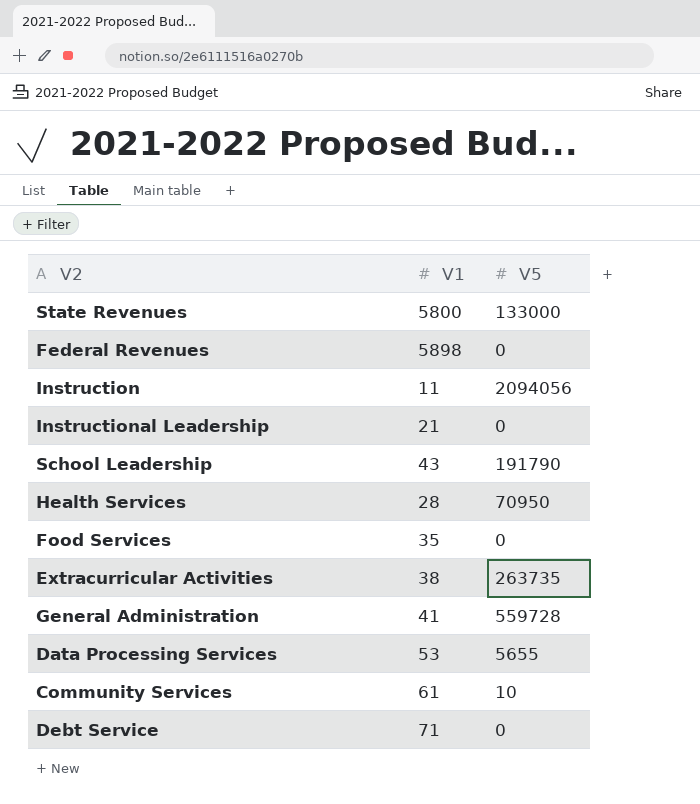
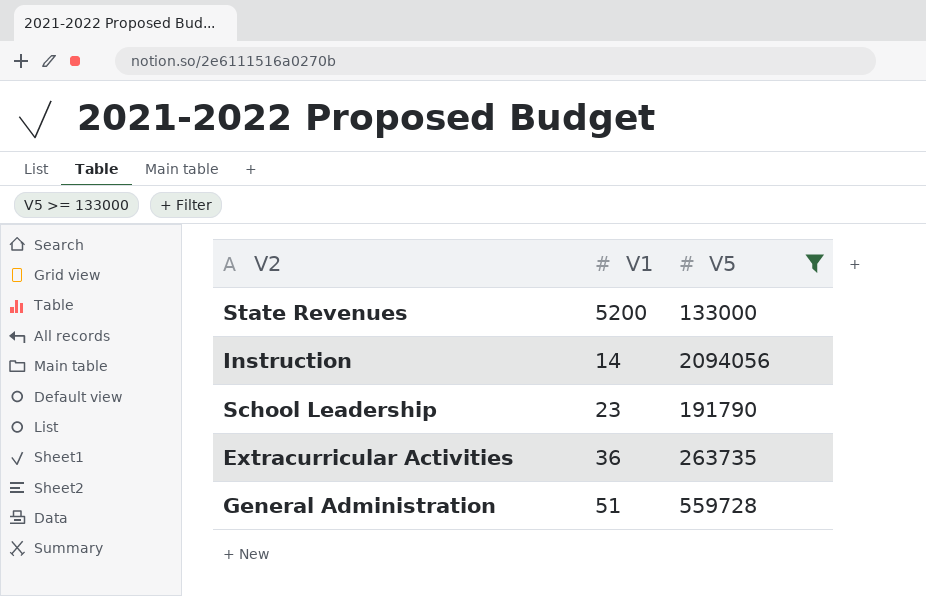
filter: none -> V5 >= 133000
State Revenues | V1: 5800 -> 5200
Instruction | V1: 11 -> 14
School Leadership | V1: 43 -> 23
Extracurricular Activities | V1: 38 -> 36
General Administration | V1: 41 -> 51

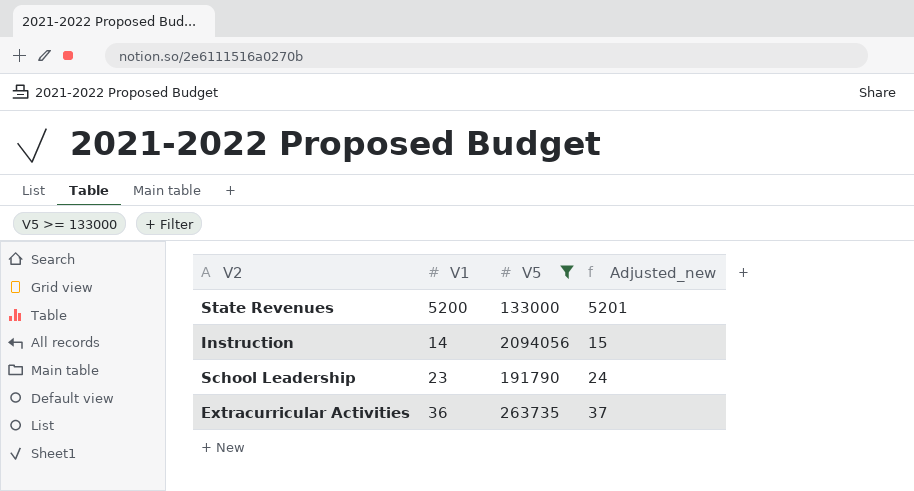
column Adjusted_new | formula: none -> [V1] + 1
row General Administration: 51 | 559728 -> none

